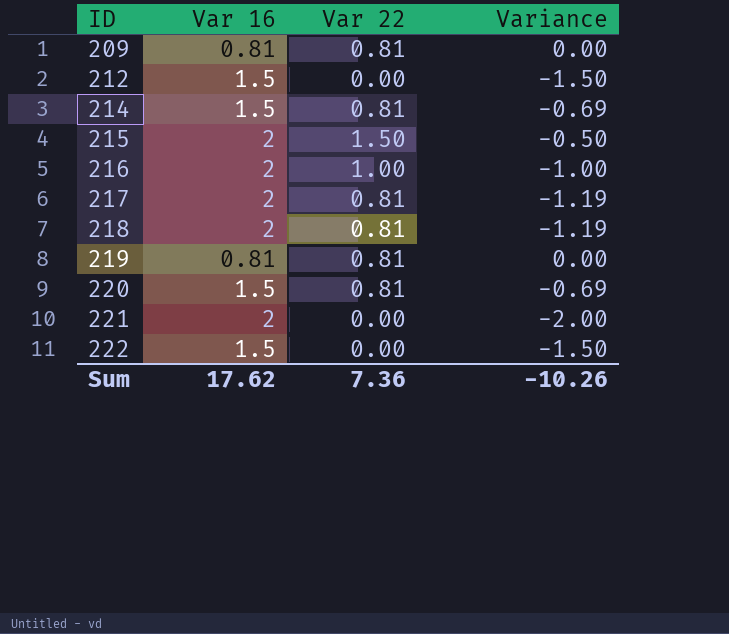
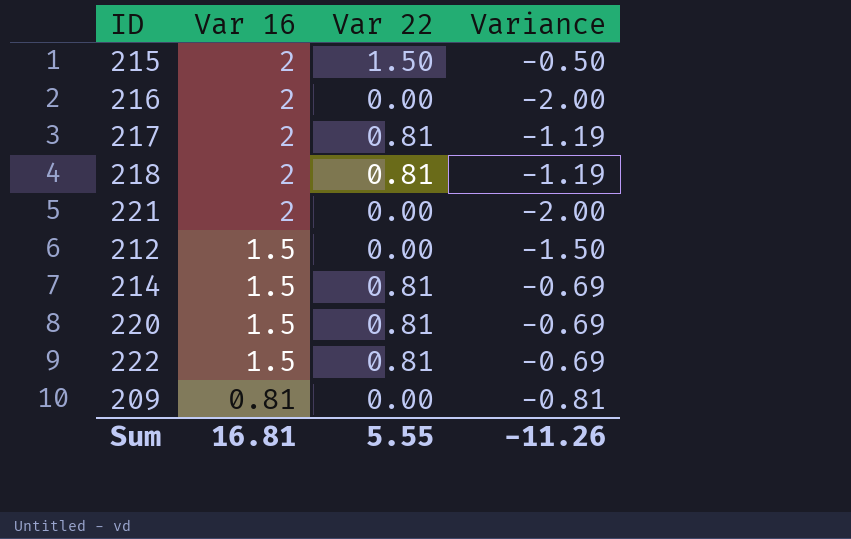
row order: ID ascending -> Var 16 descending
row 219: 0.81 | 0.81 | 0.00 -> none
216 | Var 22: 1.00 -> 0.00
216 | Variance: -1.00 -> -2.00
222 | Var 22: 0.00 -> 0.81
222 | Variance: -1.50 -> -0.69
209 | Var 22: 0.81 -> 0.00
209 | Variance: 0.00 -> -0.81
Sum | Var 16: 17.62 -> 16.81
Sum | Var 22: 7.36 -> 5.55
Sum | Variance: -10.26 -> -11.26

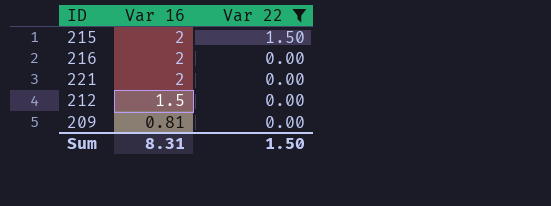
filter: none -> Var 22 != 0.81
column Variance | formula: [Var 22] - [Var 16] -> none
Sum | Var 16: 16.81 -> 8.31
Sum | Var 22: 5.55 -> 1.50

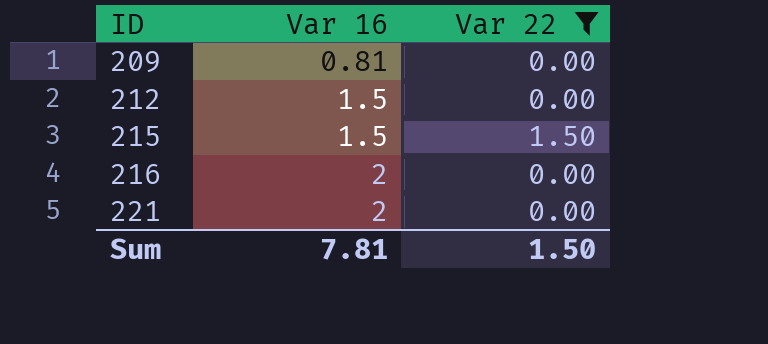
row order: Var 16 descending -> ID ascending
215 | Var 16: 2 -> 1.5
Sum | Var 16: 8.31 -> 7.81

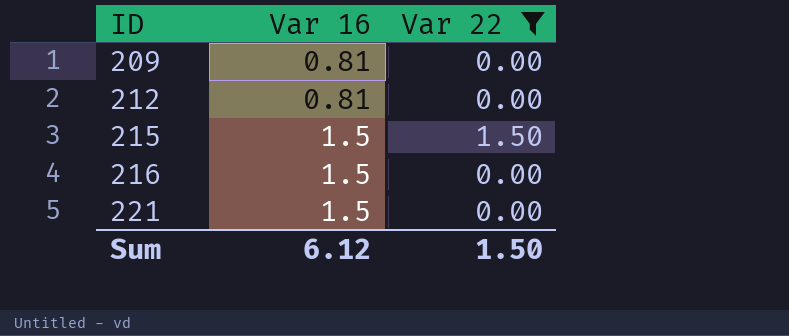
212 | Var 16: 1.5 -> 0.81
216 | Var 16: 2 -> 1.5
221 | Var 16: 2 -> 1.5
Sum | Var 16: 7.81 -> 6.12

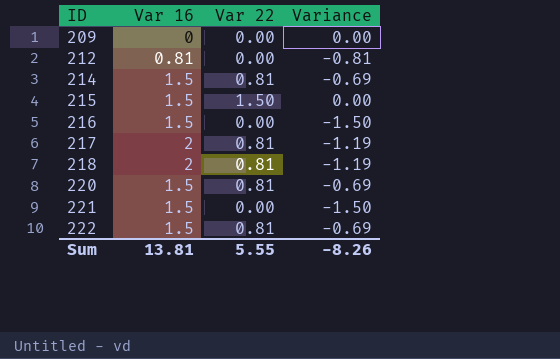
filter: Var 22 != 0.81 -> none
column Variance | formula: none -> [Var 22] - [Var 16]
209 | Var 16: 0.81 -> 0
Sum | Var 16: 6.12 -> 13.81
Sum | Var 22: 1.50 -> 5.55

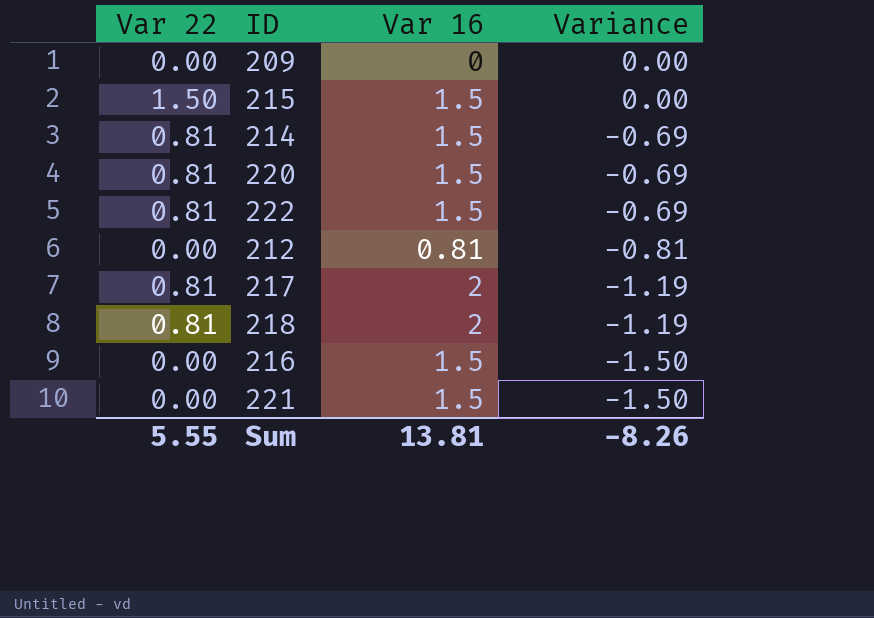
row order: ID ascending -> Variance descending
column Var 22 | position: 3 -> 1

